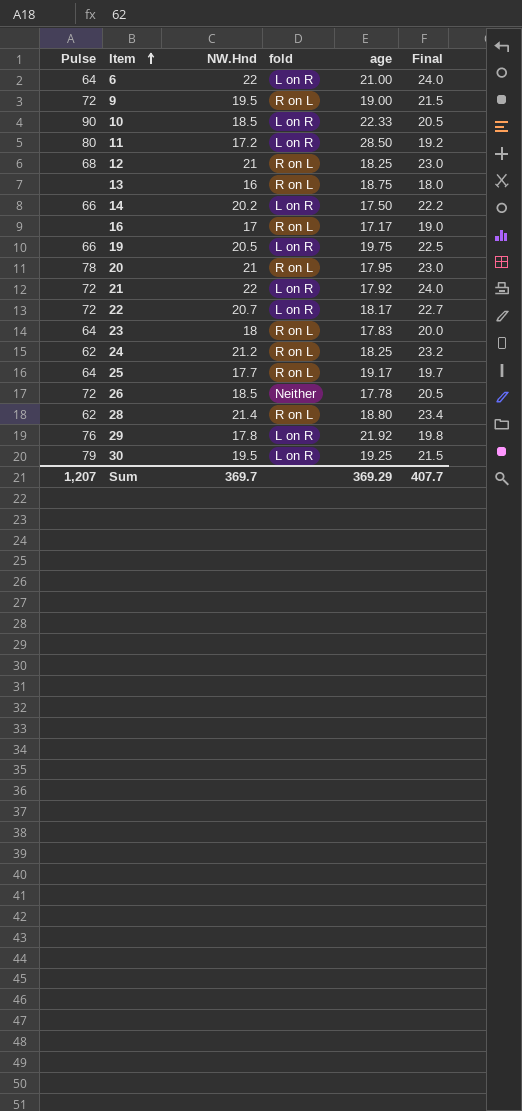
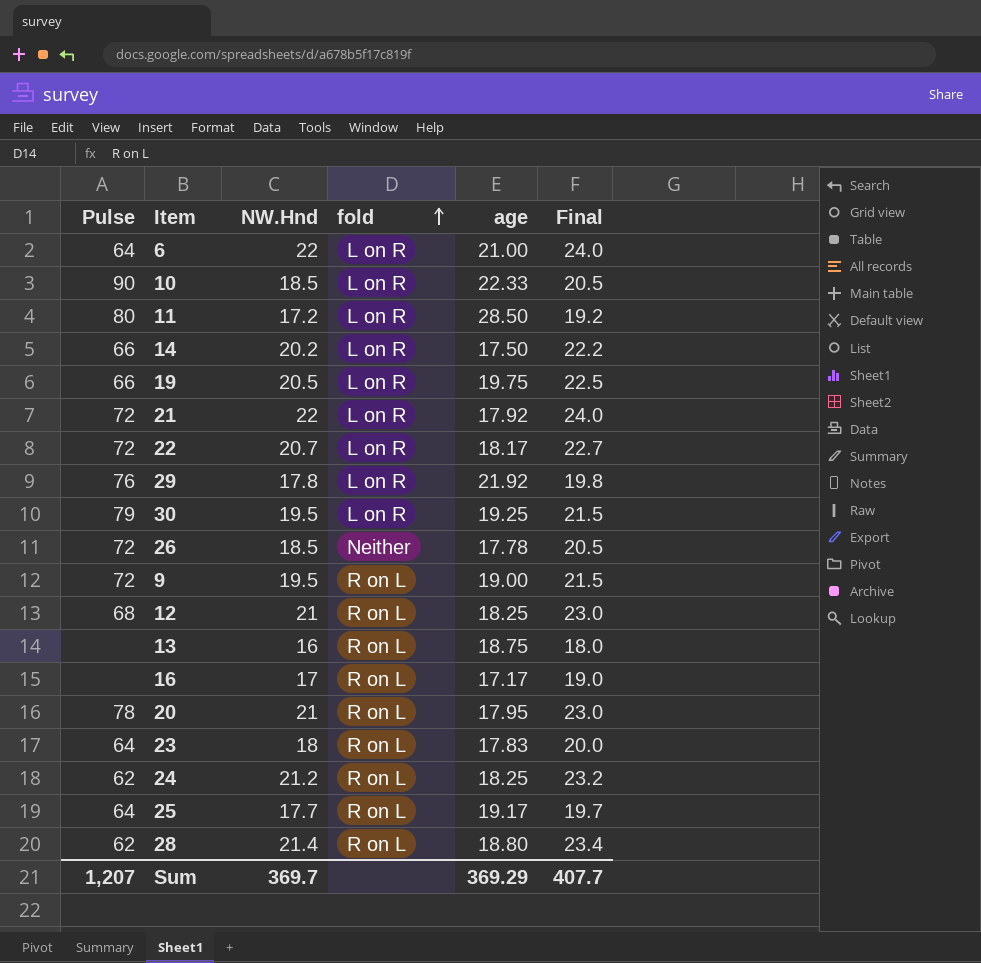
row order: Item ascending -> fold ascending

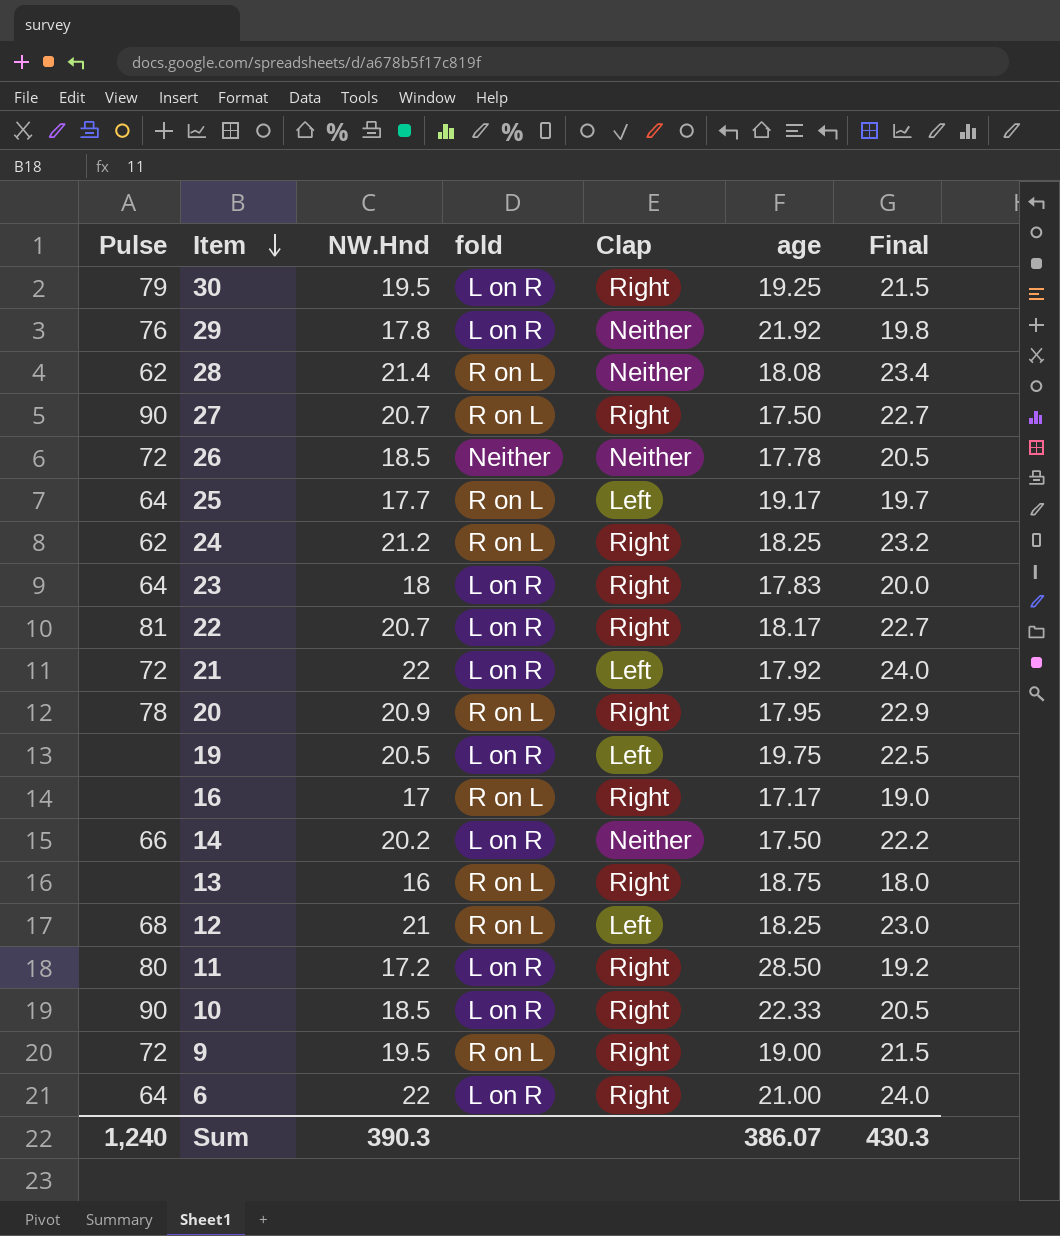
row order: fold ascending -> Item descending
column Clap | position: none -> 5
28 | age: 18.80 -> 18.08
row 27: none -> 90 | 20.7 | R on L | Right | 17.50 | 22.7
23 | fold: R on L -> L on R
22 | Pulse: 72 -> 81
20 | NW.Hnd: 21 -> 20.9
20 | Final: 23.0 -> 22.9
19 | Pulse: 66 -> none
Sum | Pulse: 1,207 -> 1,240
Sum | NW.Hnd: 369.7 -> 390.3
Sum | age: 369.29 -> 386.07
Sum | Final: 407.7 -> 430.3

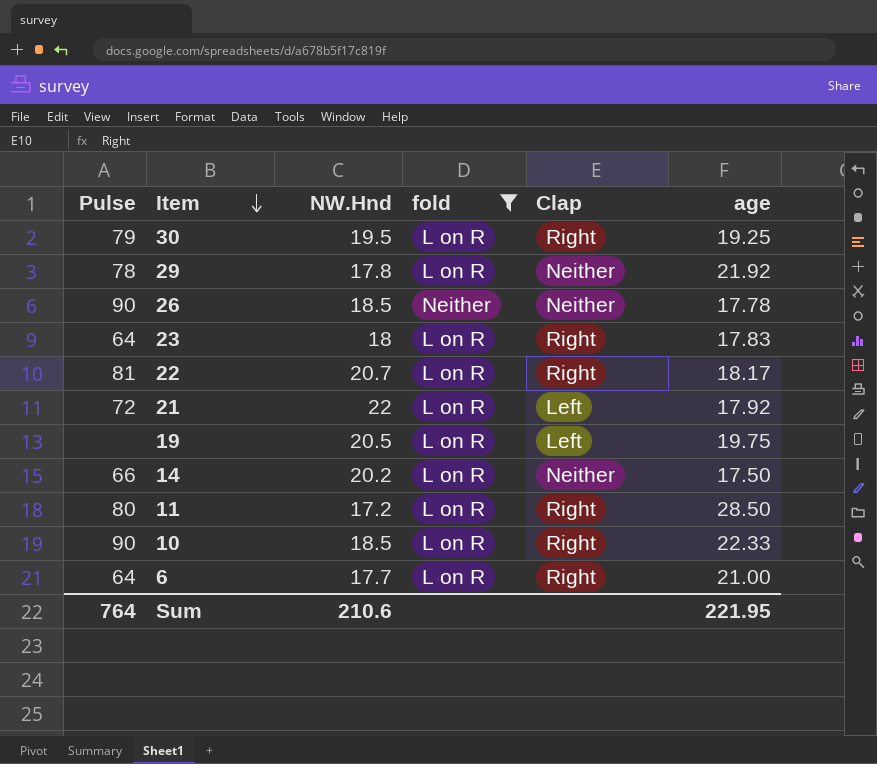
filter: none -> fold != R on L
column Final | formula: [NW.Hnd] + 2 -> none
29 | Pulse: 76 -> 78
26 | Pulse: 72 -> 90
6 | NW.Hnd: 22 -> 17.7
Sum | Pulse: 1,240 -> 764
Sum | NW.Hnd: 390.3 -> 210.6
Sum | age: 386.07 -> 221.95

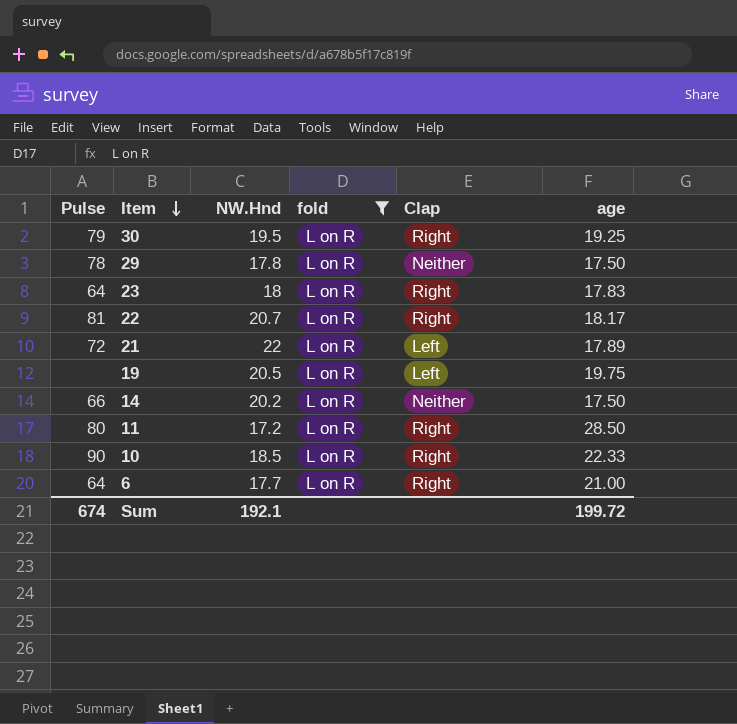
row 26: 90 | 18.5 | Neither | Neither | 17.78 -> none
29 | age: 21.92 -> 17.50
21 | age: 17.92 -> 17.89
Sum | Pulse: 764 -> 674
Sum | NW.Hnd: 210.6 -> 192.1
Sum | age: 221.95 -> 199.72

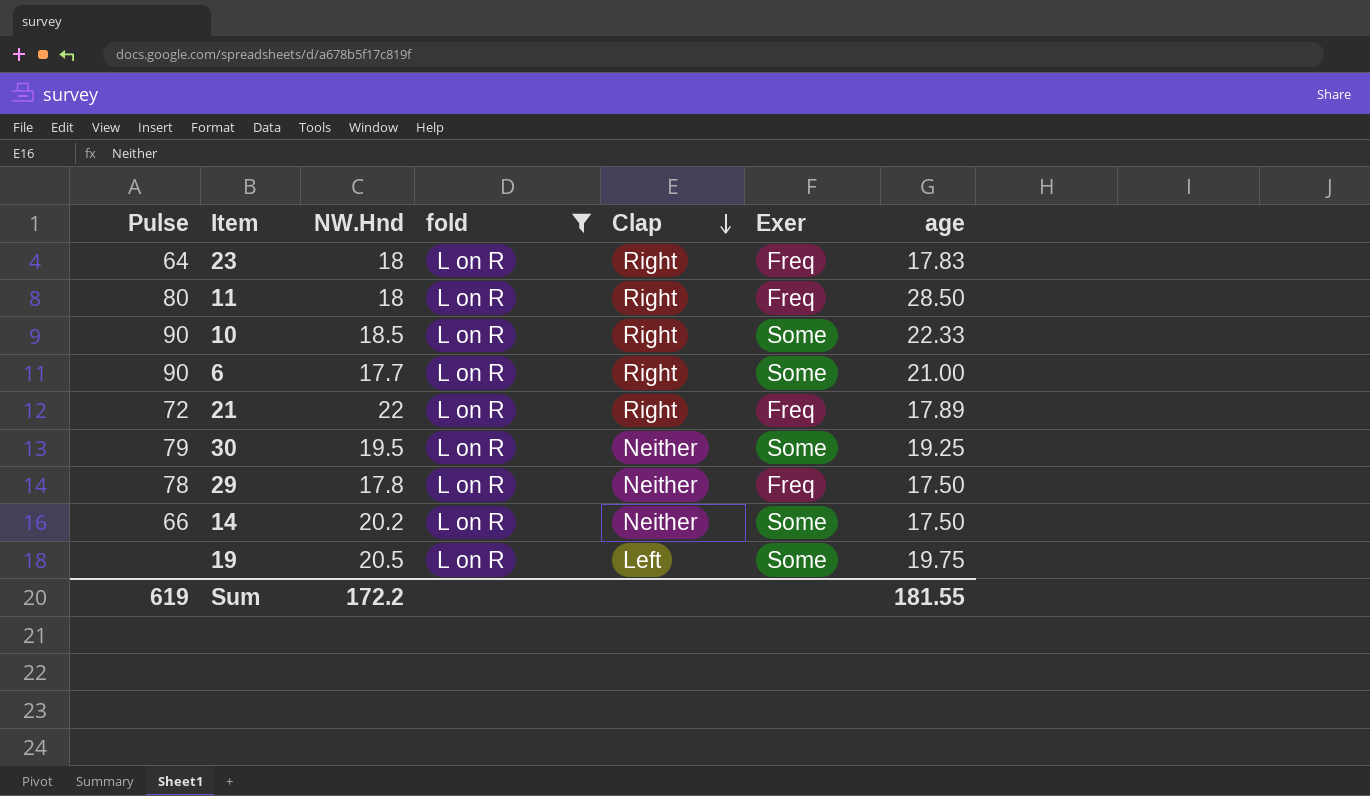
row order: Item descending -> Clap descending
column Exer | position: none -> 6
row 22: 81 | 20.7 | L on R | Right | 18.17 -> none
11 | NW.Hnd: 17.2 -> 18
6 | Pulse: 64 -> 90
21 | Clap: Left -> Right
30 | Clap: Right -> Neither
Sum | Pulse: 674 -> 619
Sum | NW.Hnd: 192.1 -> 172.2
Sum | age: 199.72 -> 181.55

